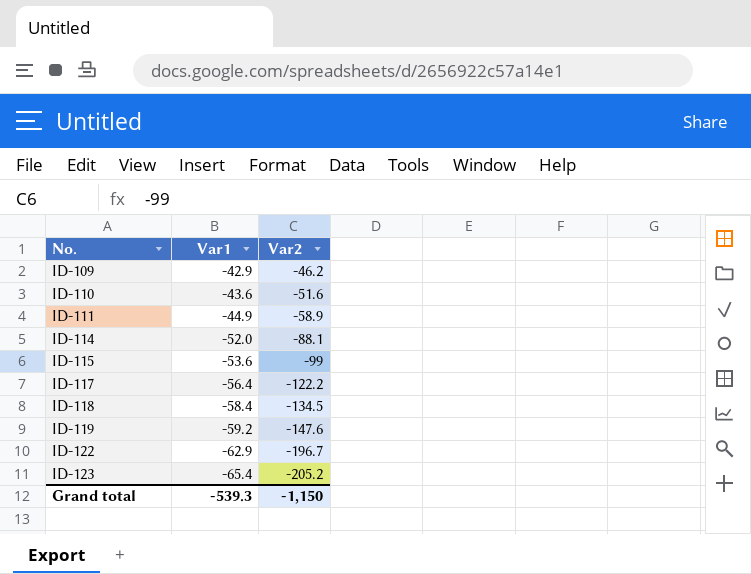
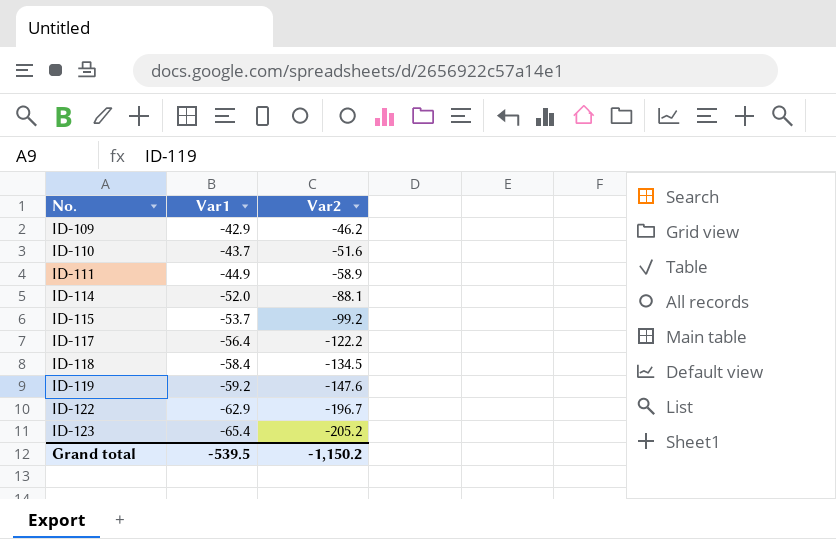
ID-110 | Var1: -43.6 -> -43.7
ID-115 | Var1: -53.6 -> -53.7
ID-115 | Var2: -99 -> -99.2
Grand total | Var1: -539.3 -> -539.5
Grand total | Var2: -1,150 -> -1,150.2

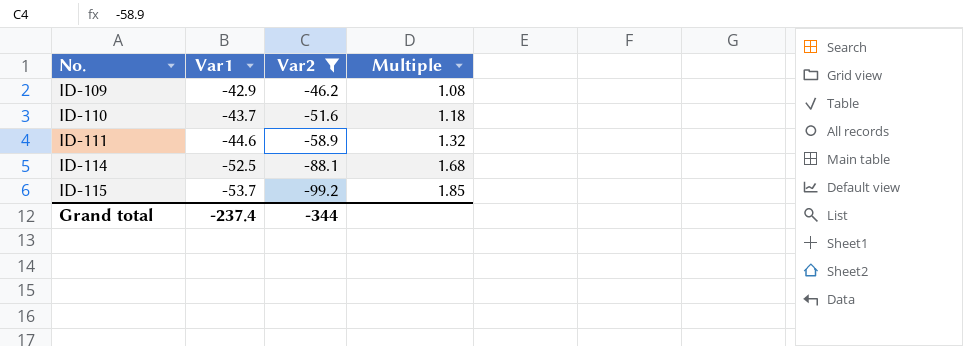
filter: none -> Var2 >= -99.2
column Multiple | formula: none -> [Var2] / [Var1]
ID-111 | Var1: -44.9 -> -44.6
ID-114 | Var1: -52.0 -> -52.5
Grand total | Var1: -539.5 -> -237.4
Grand total | Var2: -1,150.2 -> -344

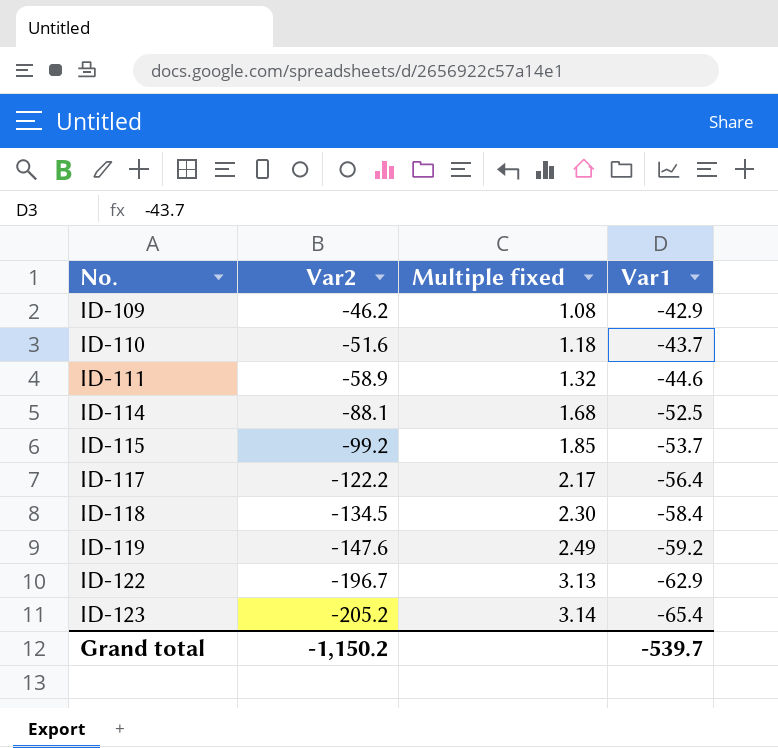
filter: Var2 >= -99.2 -> none
column name: Multiple -> Multiple fixed
column Var1 | position: 2 -> 4
Grand total | Var2: -344 -> -1,150.2
Grand total | Var1: -237.4 -> -539.7

